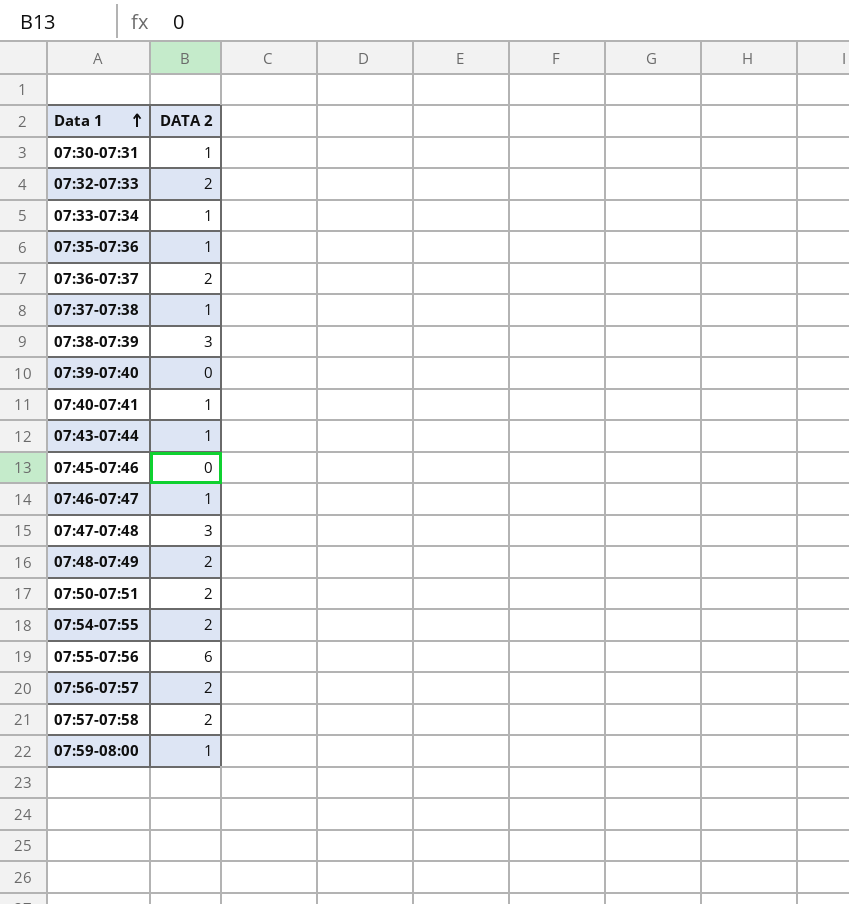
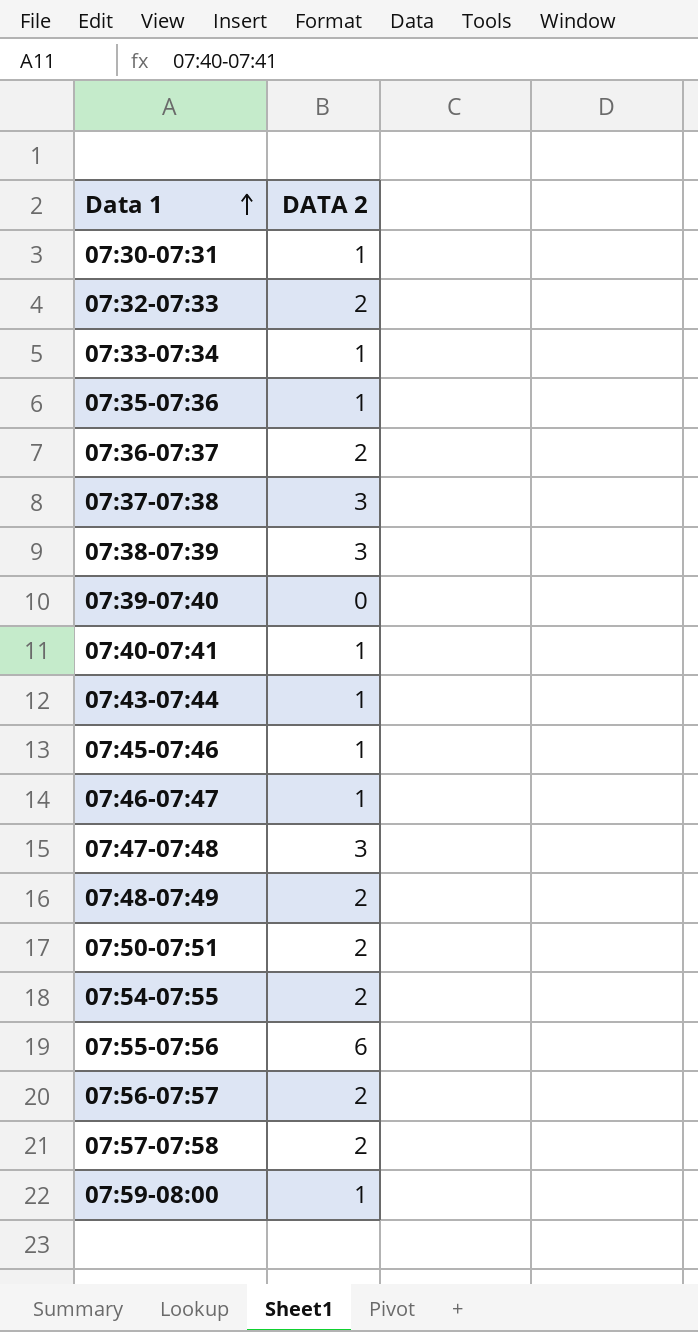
07:37-07:38 | DATA 2: 1 -> 3
07:45-07:46 | DATA 2: 0 -> 1

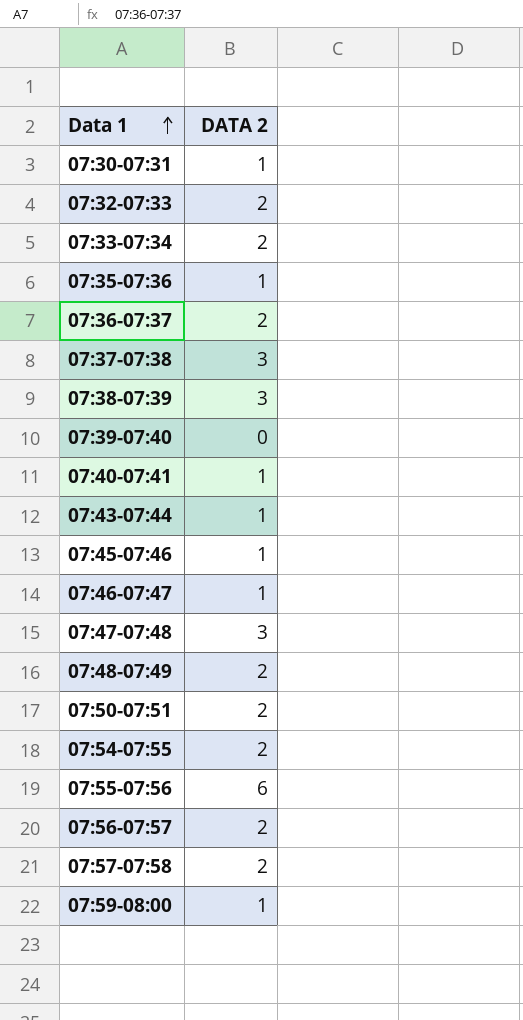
07:33-07:34 | DATA 2: 1 -> 2

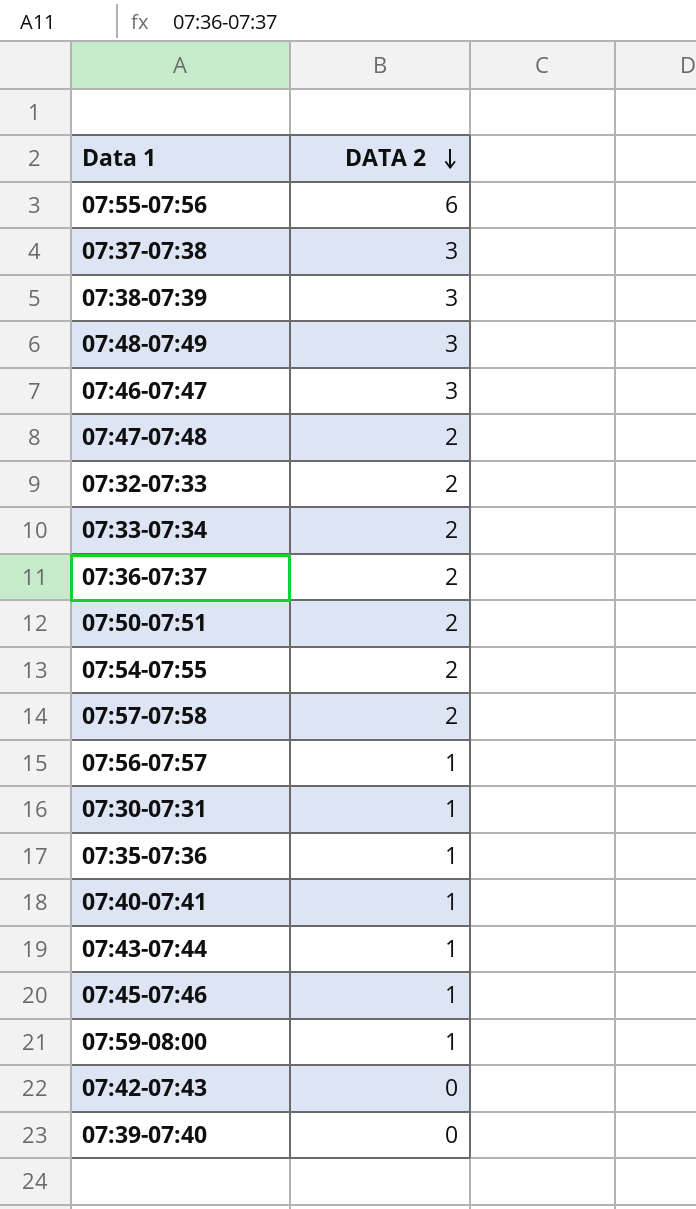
row order: Data 1 ascending -> DATA 2 descending
07:48-07:49 | DATA 2: 2 -> 3
07:46-07:47 | DATA 2: 1 -> 3
07:47-07:48 | DATA 2: 3 -> 2
07:56-07:57 | DATA 2: 2 -> 1
row 07:42-07:43: none -> 0

